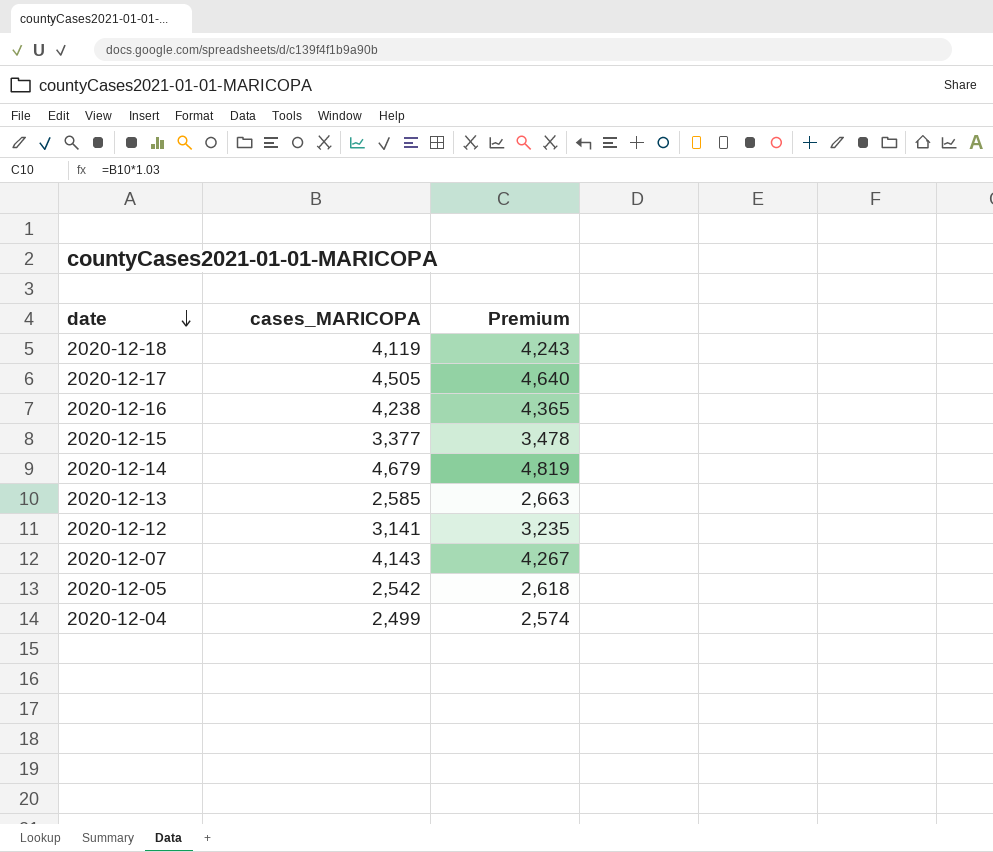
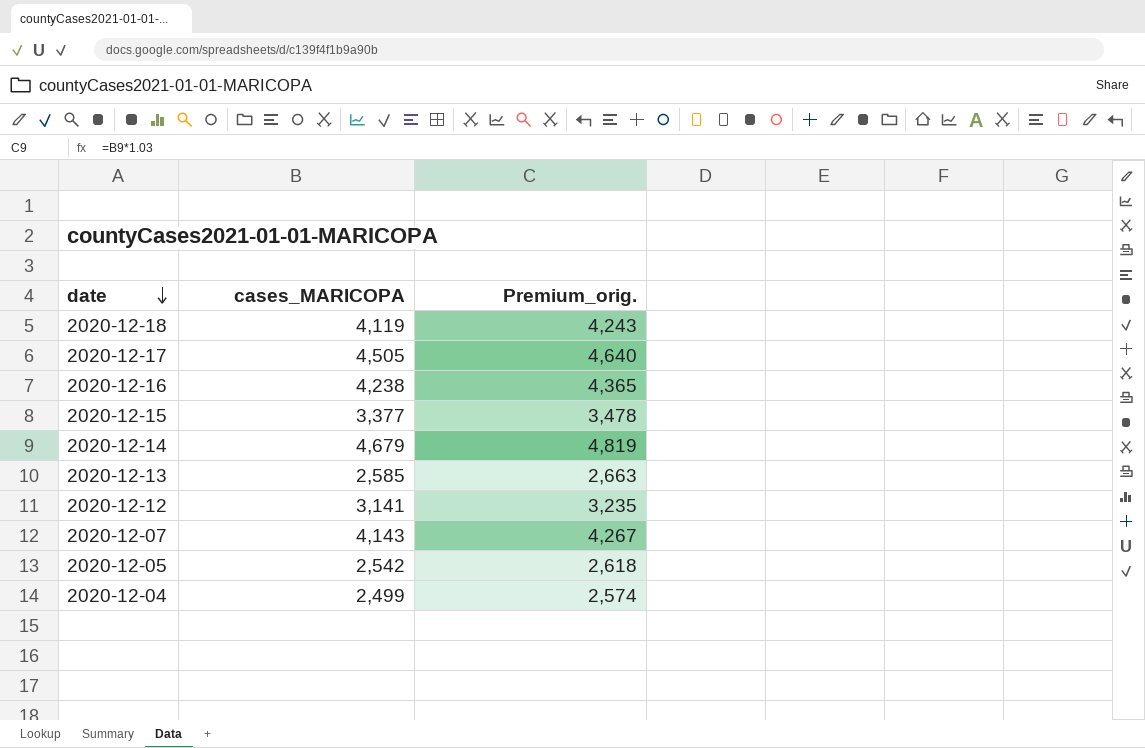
column name: Premium -> Premium_orig.

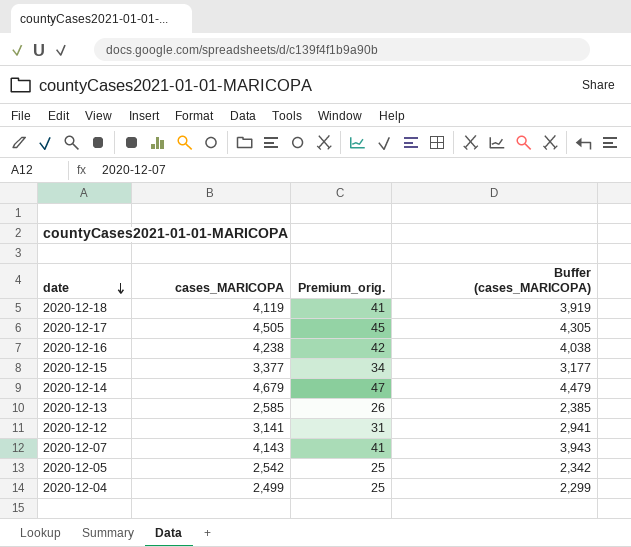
column Premium_orig. | formula: [cases_MARICOPA] * 1.03 -> [cases_MARICOPA] * 0.01
column Buffer (cases_MARICOPA) | formula: none -> [cases_MARICOPA] - 200

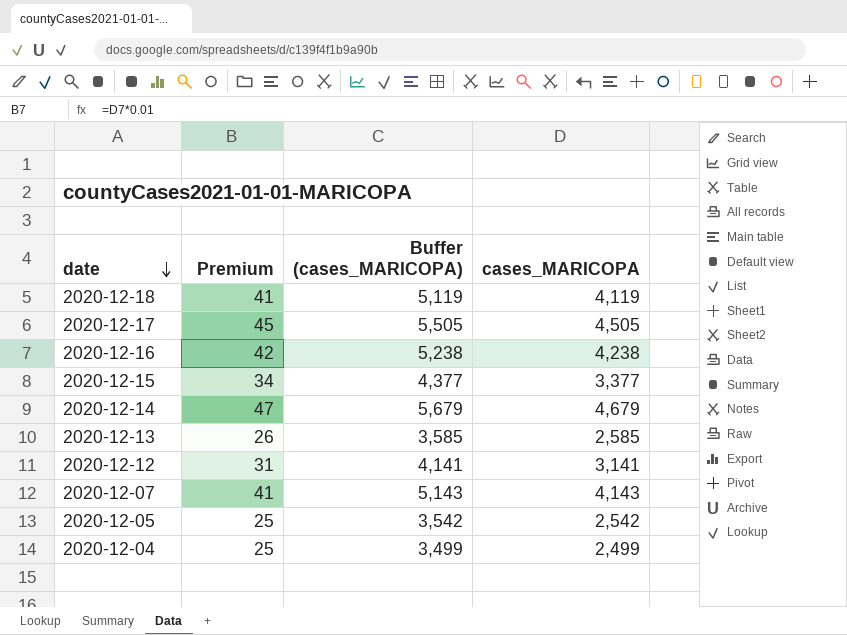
column name: Premium_orig. -> Premium
column Buffer (cases_MARICOPA) | formula: [cases_MARICOPA] - 200 -> [cases_MARICOPA] + 1000
column cases_MARICOPA | position: 2 -> 4

